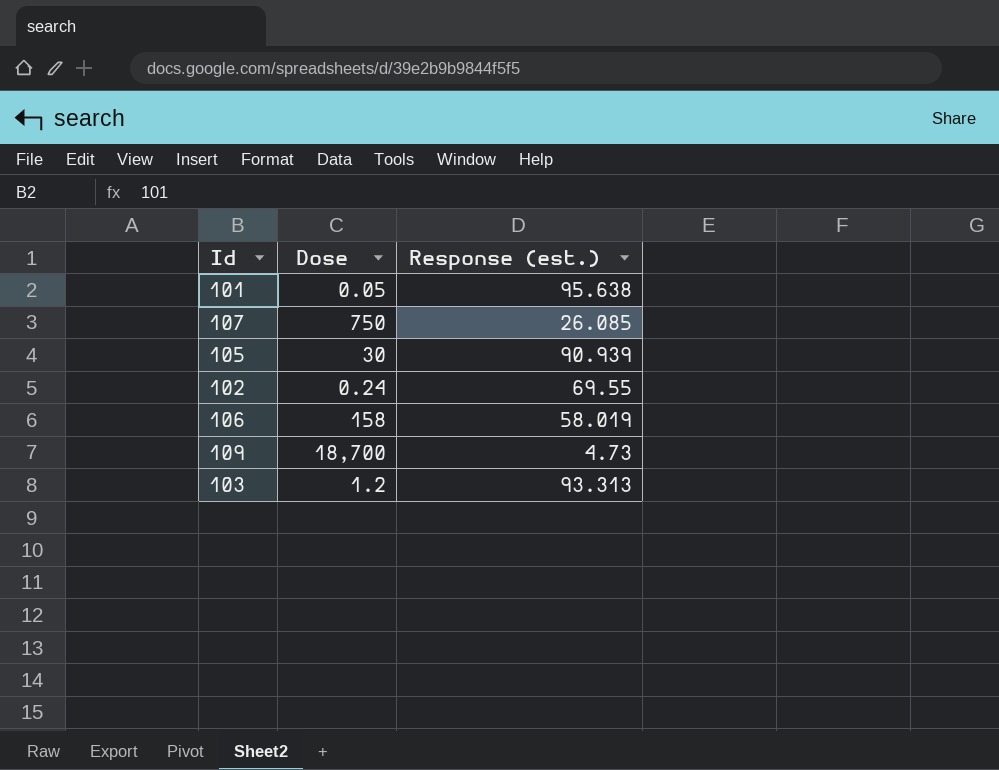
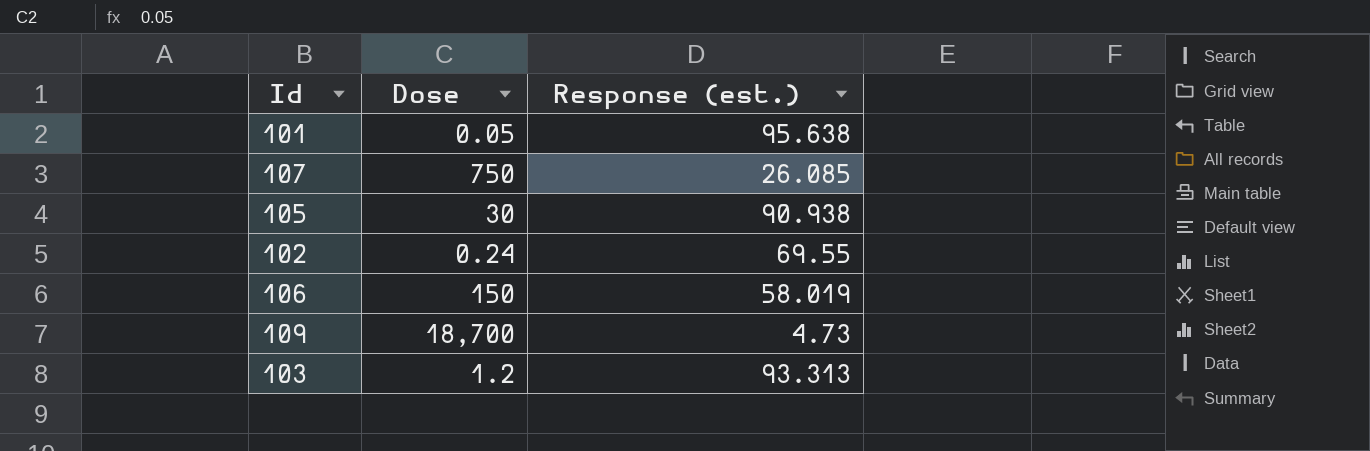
105 | Response (est.): 90.939 -> 90.938
106 | Dose: 158 -> 150

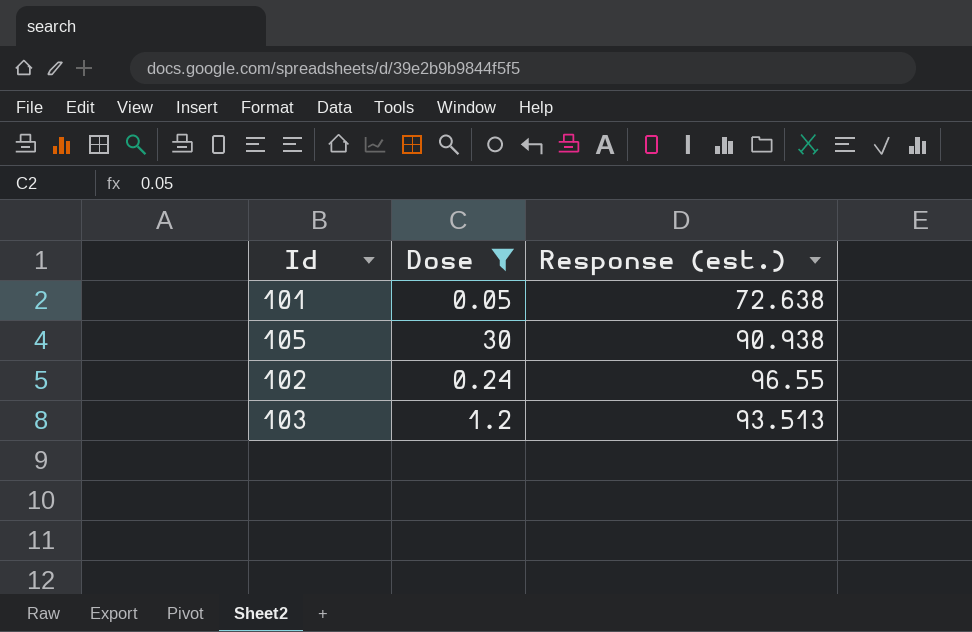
filter: none -> Dose <= 30
101 | Response (est.): 95.638 -> 72.638
102 | Response (est.): 69.55 -> 96.55
103 | Response (est.): 93.313 -> 93.513

